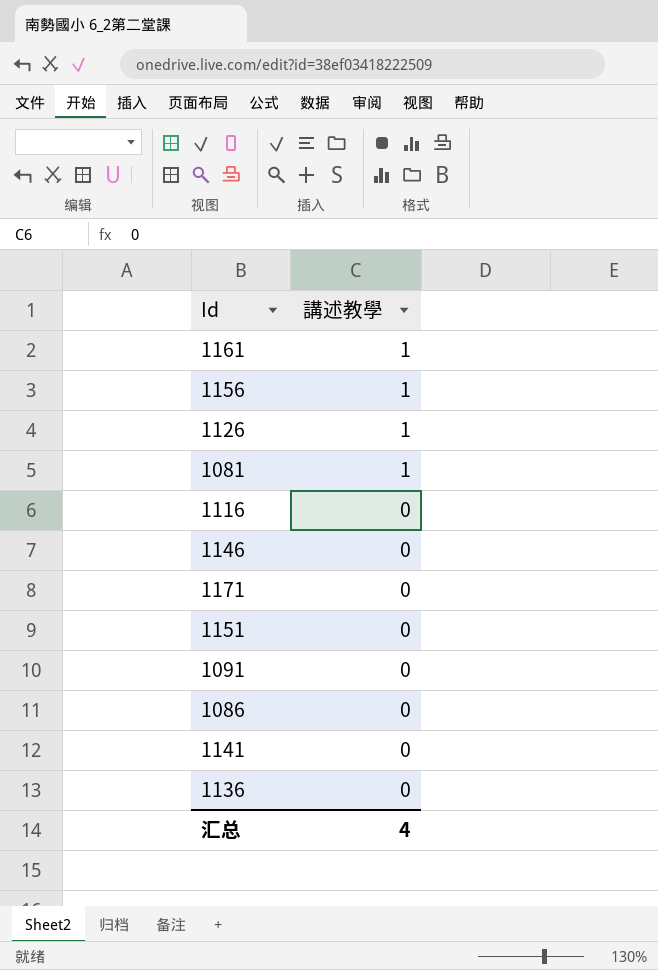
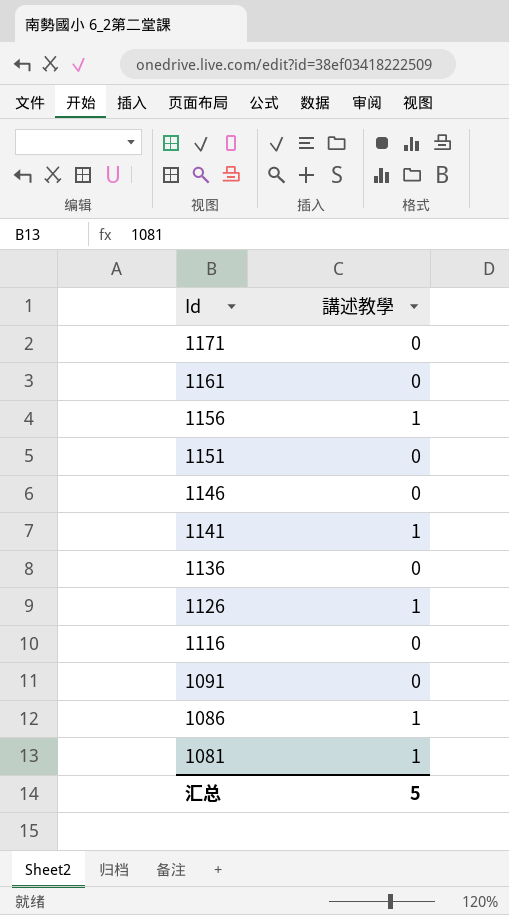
row order: 講述教學 descending -> Id descending
1161 | 講述教學: 1 -> 0
1141 | 講述教學: 0 -> 1
1086 | 講述教學: 0 -> 1
汇总 | 講述教學: 4 -> 5

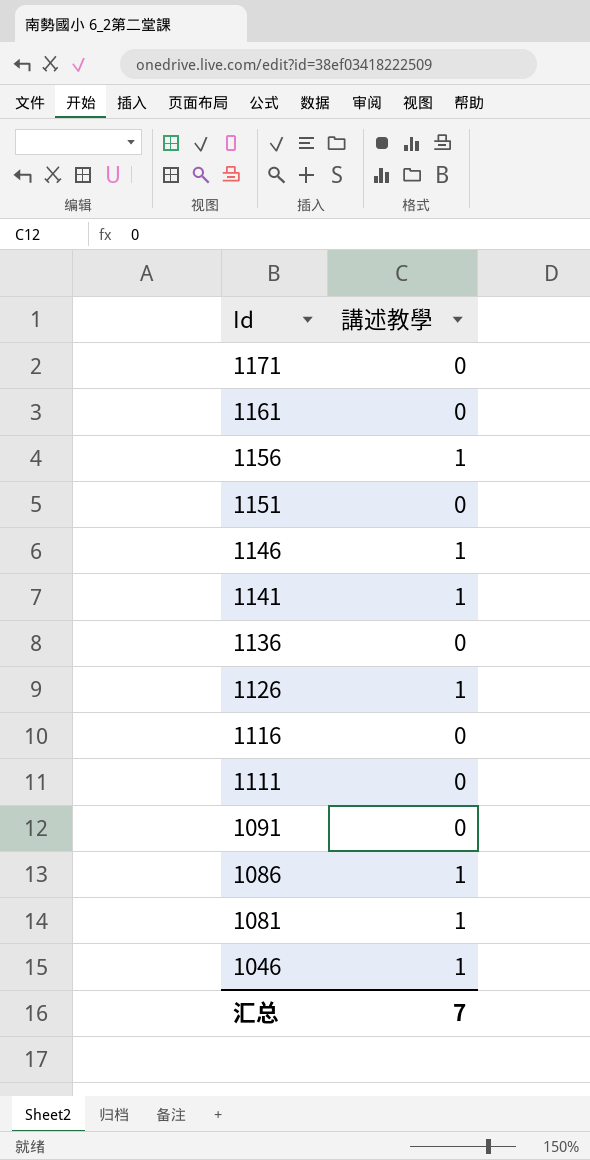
1146 | 講述教學: 0 -> 1
row 1111: none -> 0
row 1046: none -> 1
汇总 | 講述教學: 5 -> 7

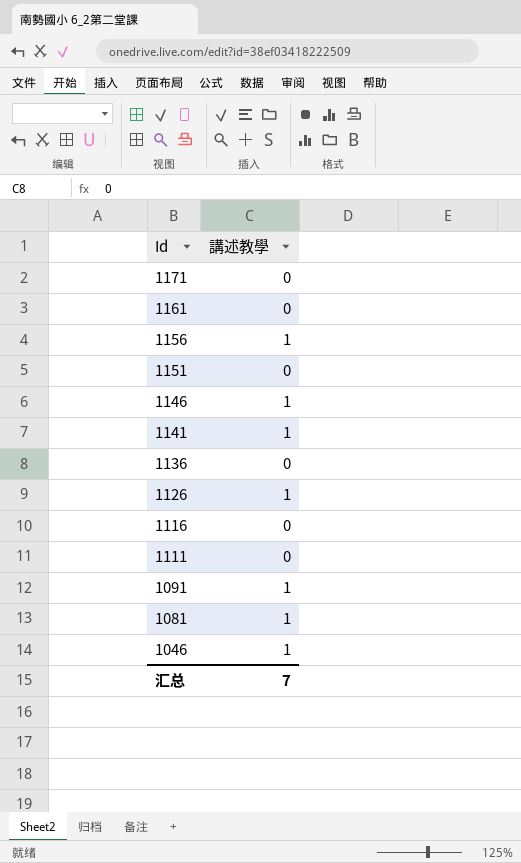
row 1086: 1 -> none
1091 | 講述教學: 0 -> 1

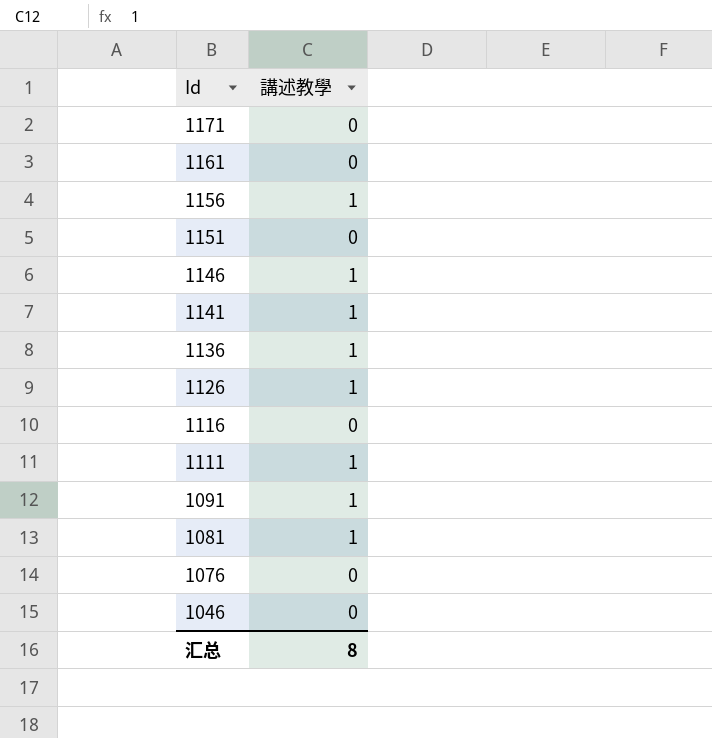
1136 | 講述教學: 0 -> 1
1111 | 講述教學: 0 -> 1
row 1076: none -> 0
1046 | 講述教學: 1 -> 0
汇总 | 講述教學: 7 -> 8

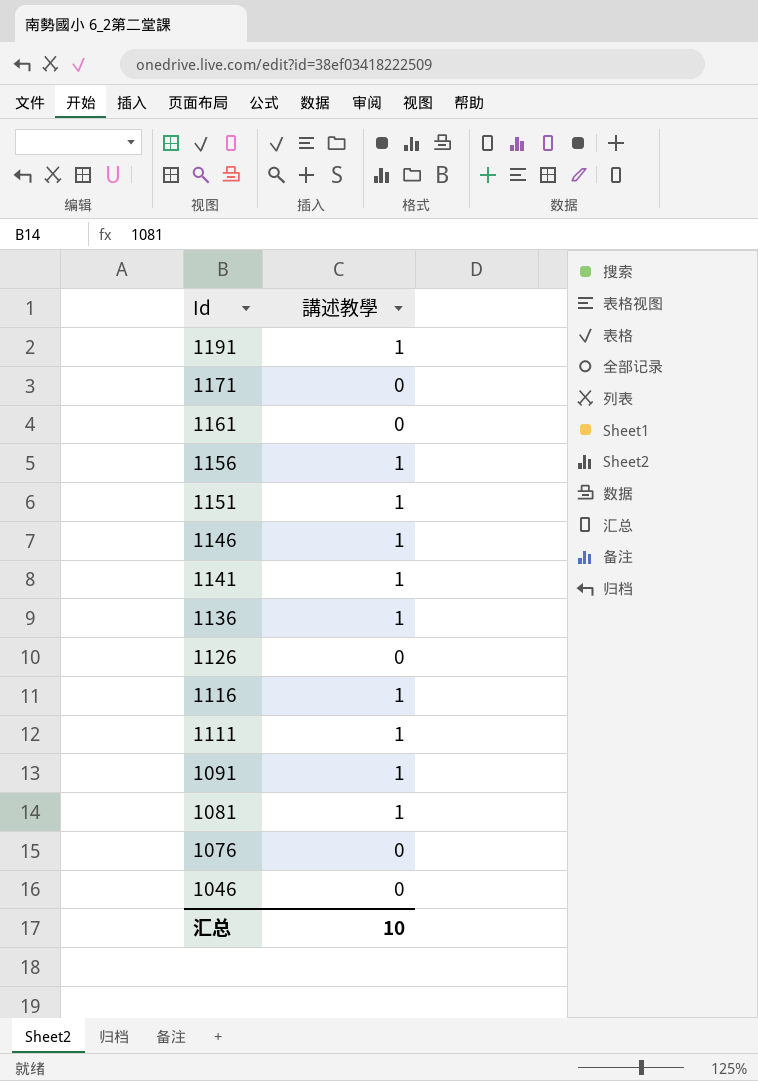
row 1191: none -> 1
1151 | 講述教學: 0 -> 1
1126 | 講述教學: 1 -> 0
1116 | 講述教學: 0 -> 1
汇总 | 講述教學: 8 -> 10

